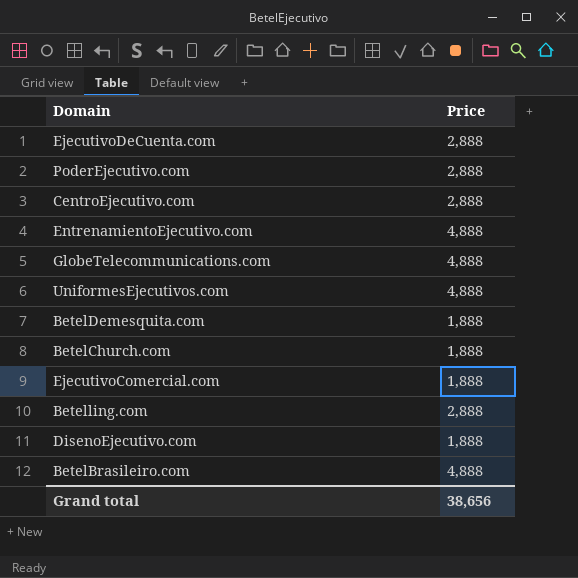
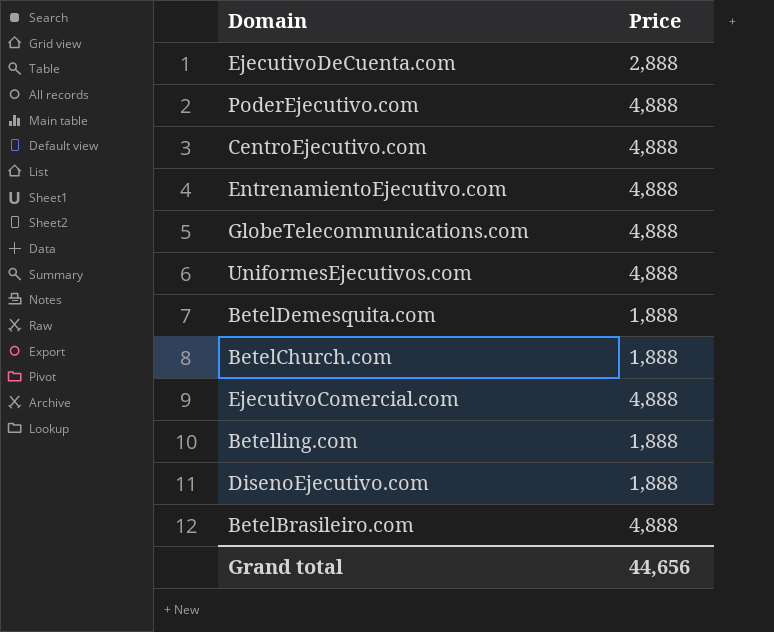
PoderEjecutivo.com | Price: 2,888 -> 4,888
CentroEjecutivo.com | Price: 2,888 -> 4,888
EjecutivoComercial.com | Price: 1,888 -> 4,888
Betelling.com | Price: 2,888 -> 1,888
Grand total | Price: 38,656 -> 44,656

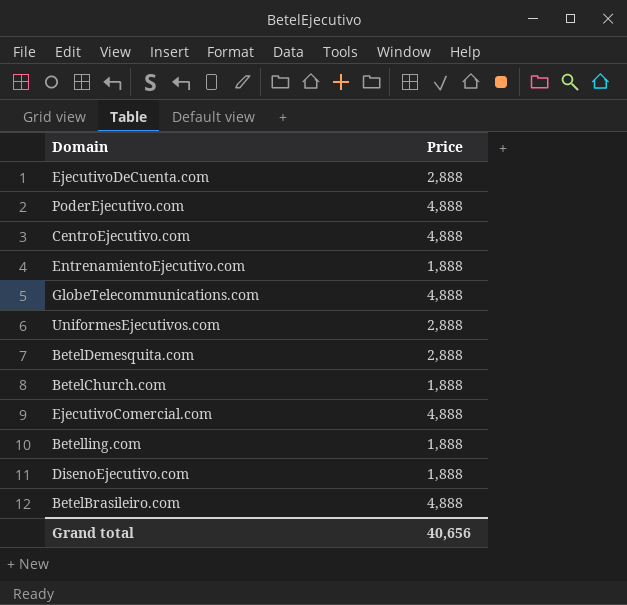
EntrenamientoEjecutivo.com | Price: 4,888 -> 1,888
UniformesEjecutivos.com | Price: 4,888 -> 2,888
BetelDemesquita.com | Price: 1,888 -> 2,888
Grand total | Price: 44,656 -> 40,656

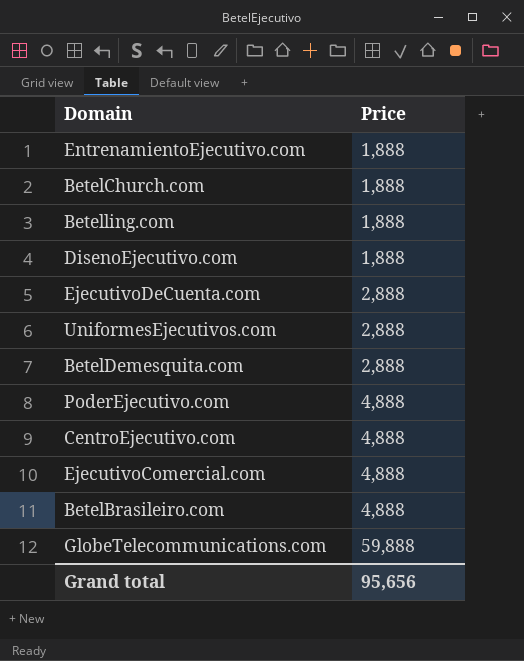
row order: none -> Price ascending
GlobeTelecommunications.com | Price: 4,888 -> 59,888
Grand total | Price: 40,656 -> 95,656

